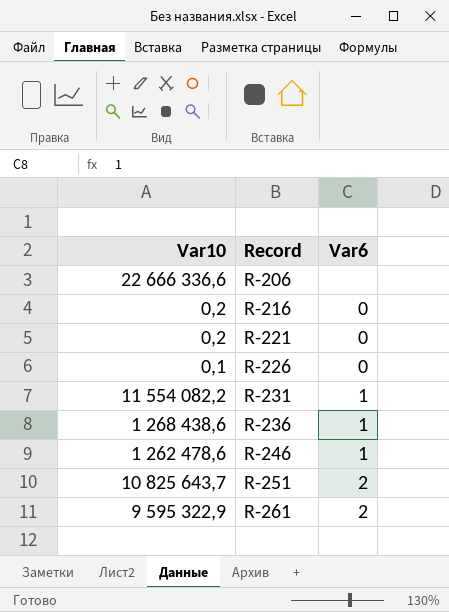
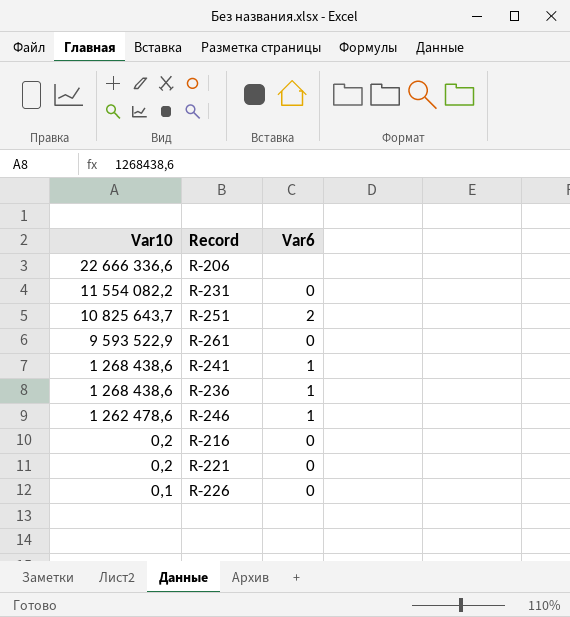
row order: Record ascending -> Var10 descending
R-231 | Var6: 1 -> 0
R-261 | Var10: 9 595 322,9 -> 9 593 522,9
R-261 | Var6: 2 -> 0
row R-241: none -> 1 268 438,6 | 1

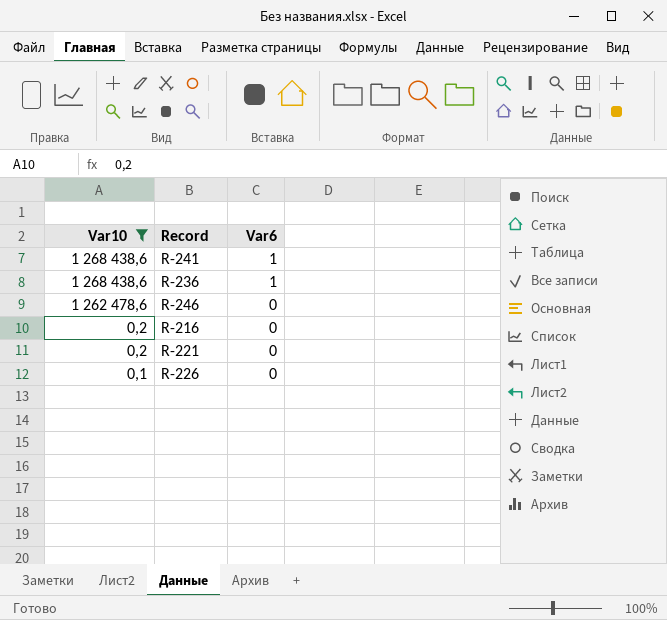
filter: none -> Var10 <= 1 268 438,6
R-246 | Var6: 1 -> 0

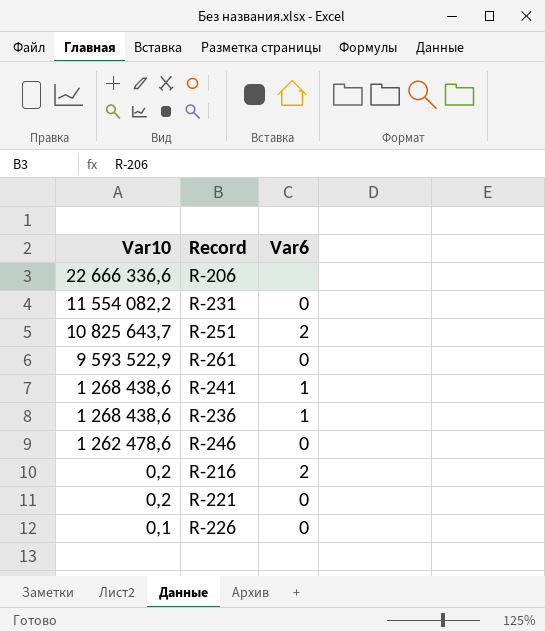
filter: Var10 <= 1 268 438,6 -> none
R-216 | Var6: 0 -> 2

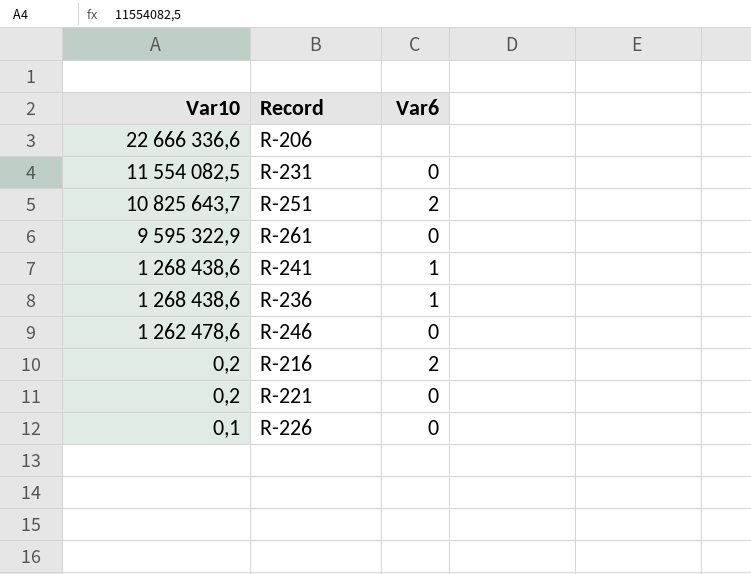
R-231 | Var10: 11 554 082,2 -> 11 554 082,5
R-261 | Var10: 9 593 522,9 -> 9 595 322,9

